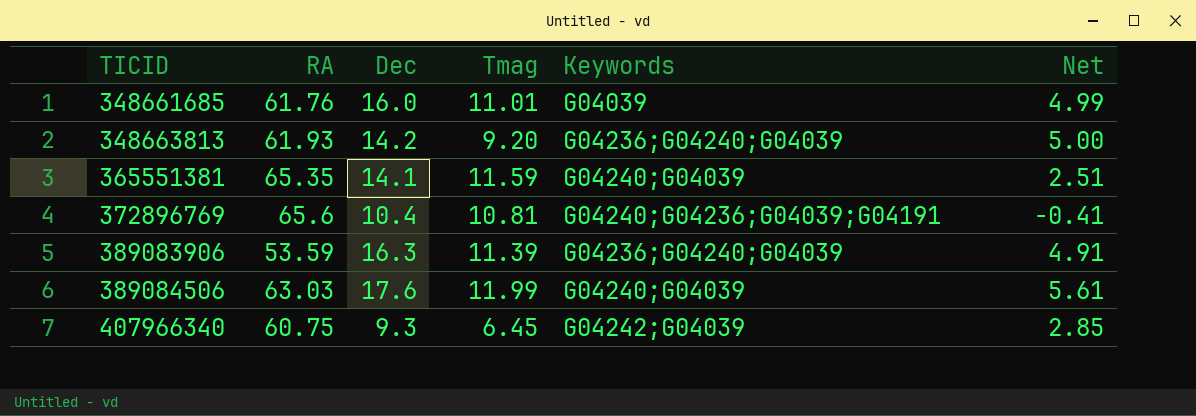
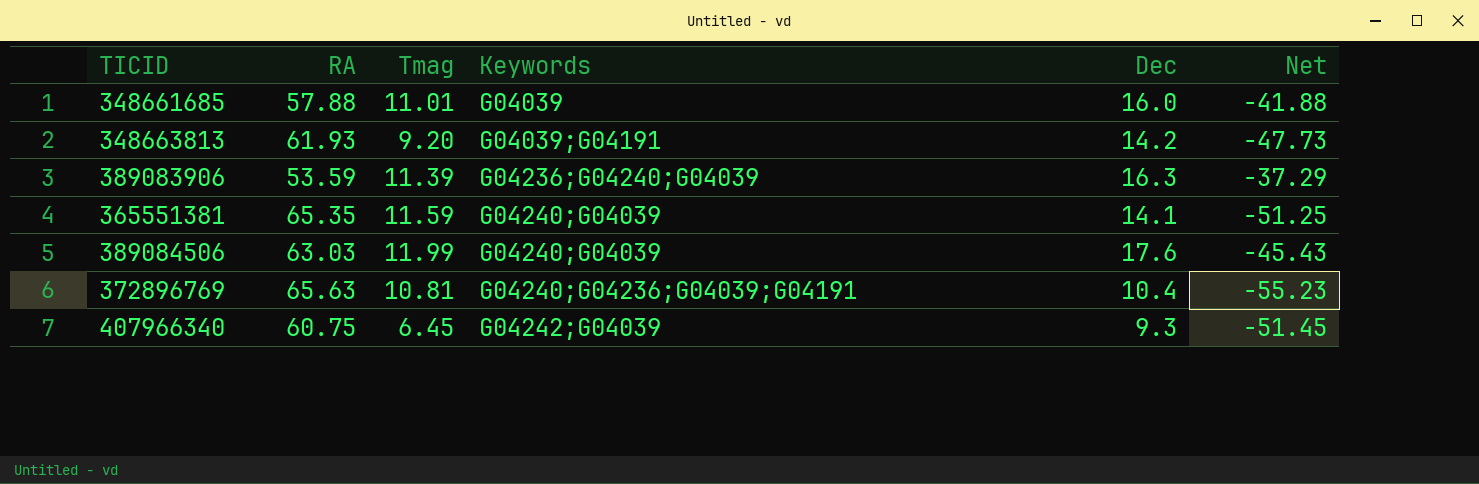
row order: TICID ascending -> Keywords ascending
column Dec | position: 3 -> 5
column Net | formula: [Dec] - [Tmag] -> [Dec] - [RA]
348661685 | RA: 61.76 -> 57.88
348663813 | Keywords: G04236;G04240;G04039 -> G04039;G04191
372896769 | RA: 65.6 -> 65.63

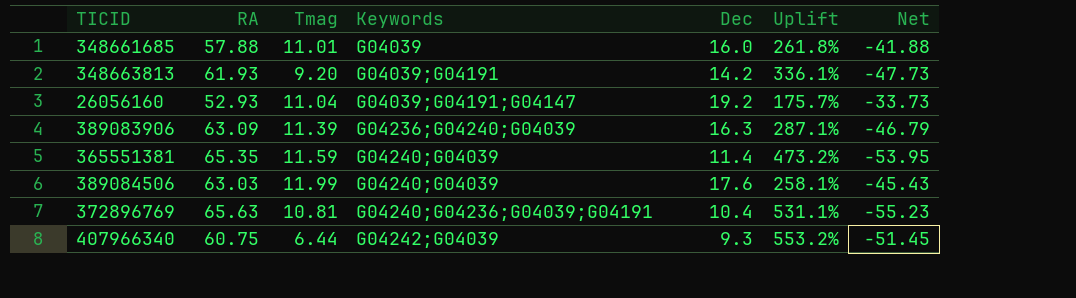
column Uplift | formula: none -> ([RA] - [Dec]) / [Dec]
row 26056160: none -> 52.93 | 11.04 | G04039;G04191;G04147 | 19.2 | 175.7% | -33.73
389083906 | RA: 53.59 -> 63.09
389083906 | Net: -37.29 -> -46.79
365551381 | Dec: 14.1 -> 11.4
365551381 | Net: -51.25 -> -53.95
407966340 | Tmag: 6.45 -> 6.44

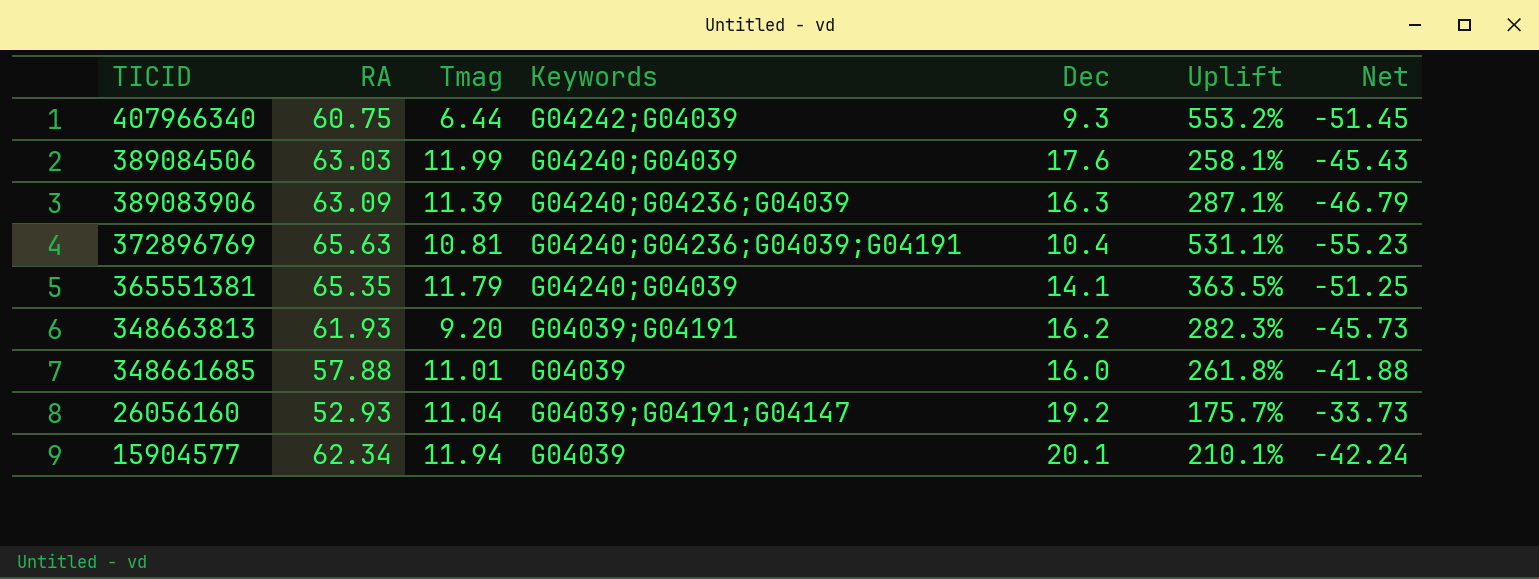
row order: Keywords ascending -> TICID descending
389083906 | Keywords: G04236;G04240;G04039 -> G04240;G04236;G04039
365551381 | Tmag: 11.59 -> 11.79
365551381 | Dec: 11.4 -> 14.1
365551381 | Uplift: 473.2% -> 363.5%
365551381 | Net: -53.95 -> -51.25
348663813 | Dec: 14.2 -> 16.2
348663813 | Uplift: 336.1% -> 282.3%
348663813 | Net: -47.73 -> -45.73
row 15904577: none -> 62.34 | 11.94 | G04039 | 20.1 | 210.1% | -42.24

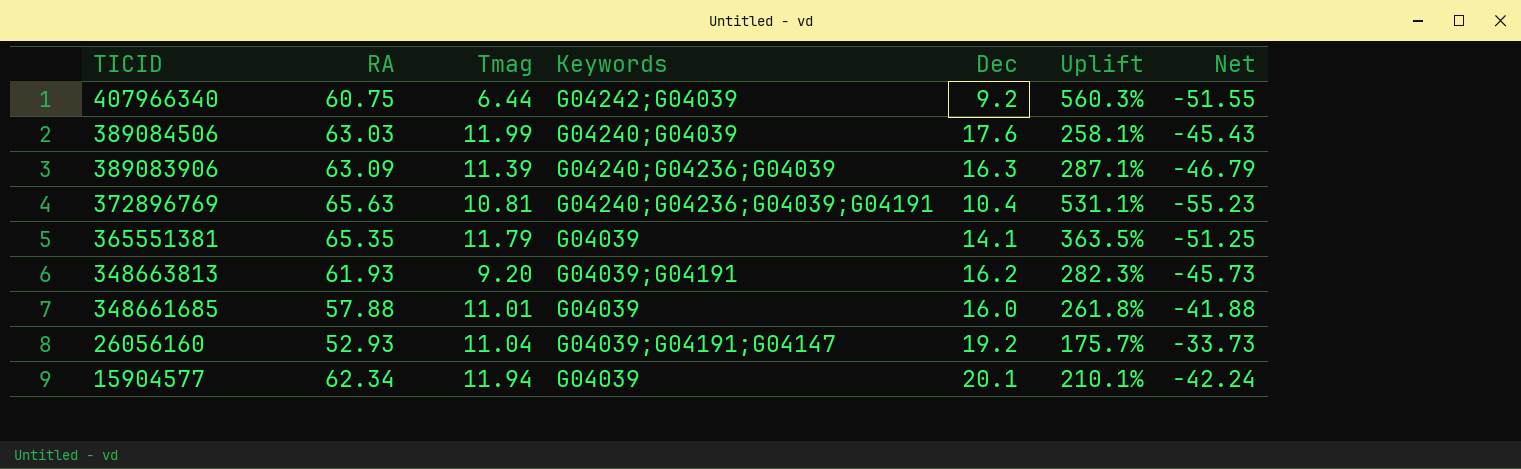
407966340 | Dec: 9.3 -> 9.2
407966340 | Uplift: 553.2% -> 560.3%
407966340 | Net: -51.45 -> -51.55
365551381 | Keywords: G04240;G04039 -> G04039

